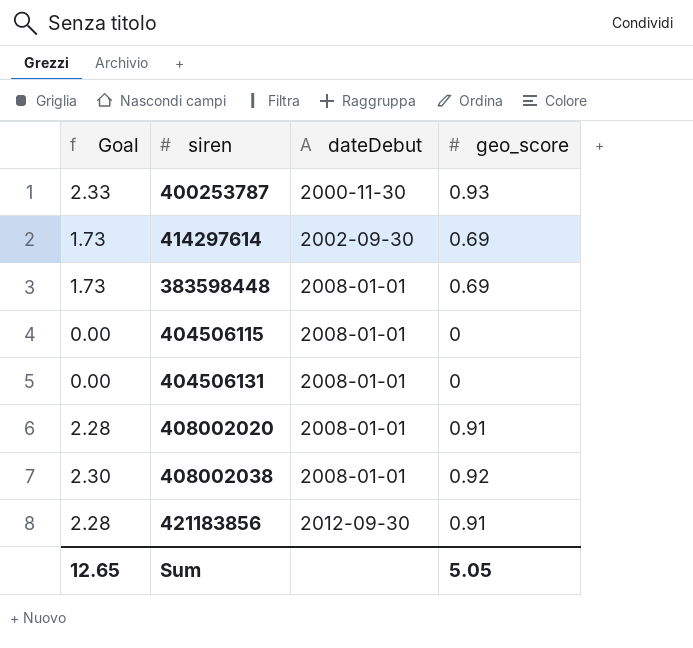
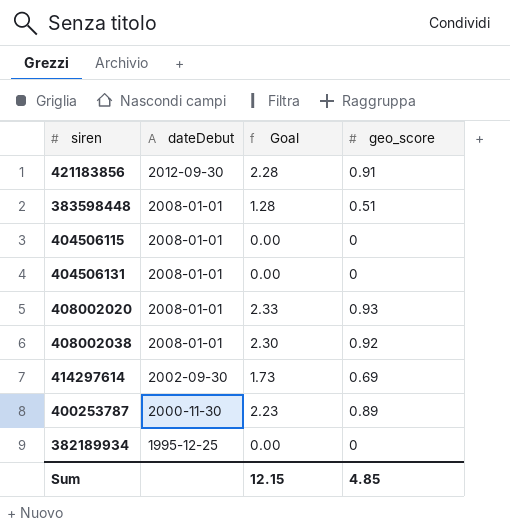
row order: dateDebut ascending -> dateDebut descending
column Goal | position: 1 -> 3
383598448 | Goal: 1.73 -> 1.28
383598448 | geo_score: 0.69 -> 0.51
408002020 | Goal: 2.28 -> 2.33
408002020 | geo_score: 0.91 -> 0.93
400253787 | Goal: 2.33 -> 2.23
400253787 | geo_score: 0.93 -> 0.89
row 382189934: none -> 1995-12-25 | 0.00 | 0
Sum | Goal: 12.65 -> 12.15
Sum | geo_score: 5.05 -> 4.85

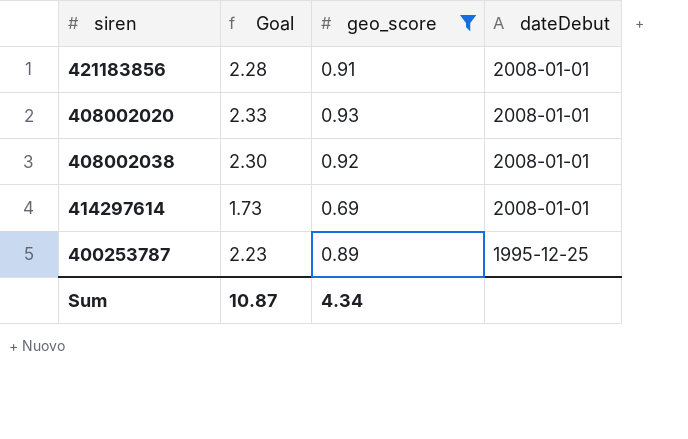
filter: none -> geo_score >= 0.69
column dateDebut | position: 2 -> 4
421183856 | dateDebut: 2012-09-30 -> 2008-01-01
414297614 | dateDebut: 2002-09-30 -> 2008-01-01
400253787 | dateDebut: 2000-11-30 -> 1995-12-25
Sum | Goal: 12.15 -> 10.87
Sum | geo_score: 4.85 -> 4.34

